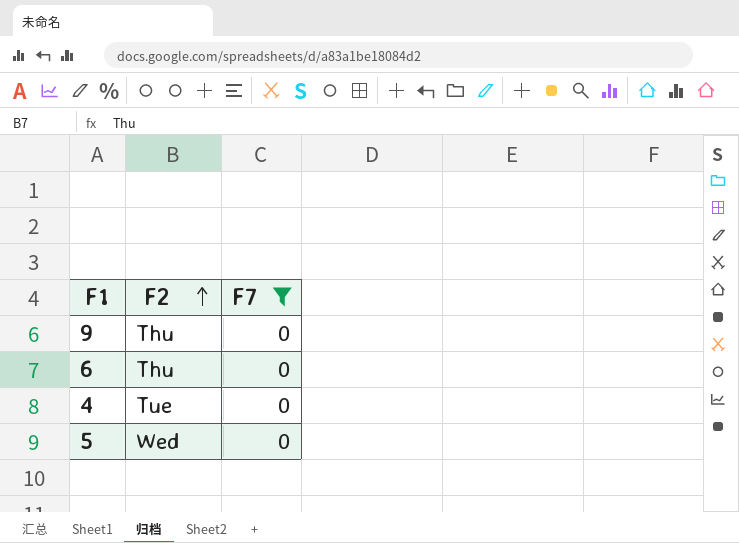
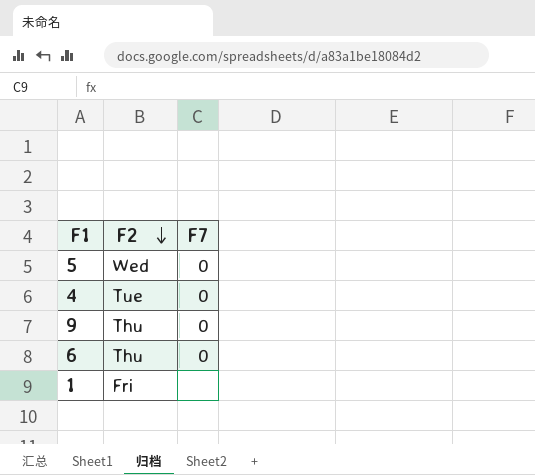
filter: F7 = 0 -> none
row order: F2 ascending -> F2 descending

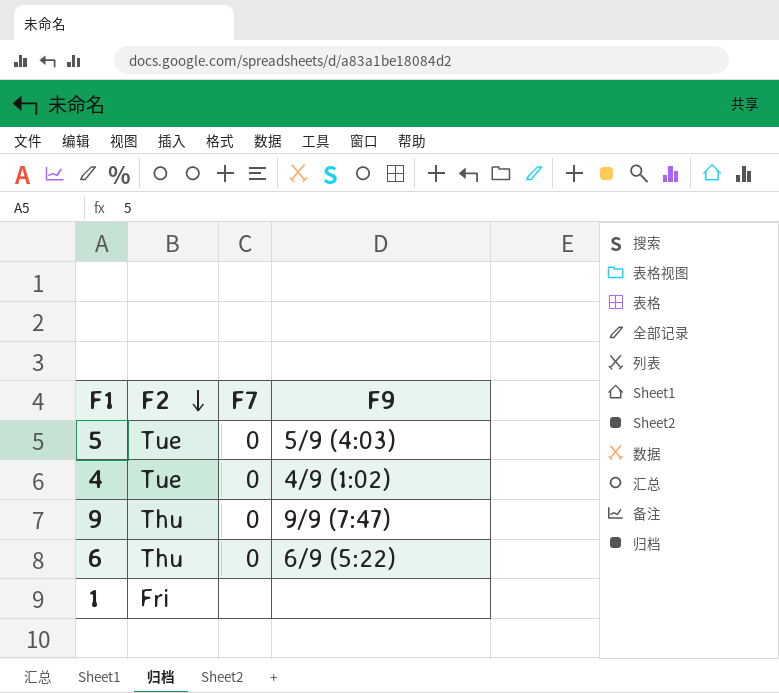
column F9 | position: none -> 4
5 | F2: Wed -> Tue

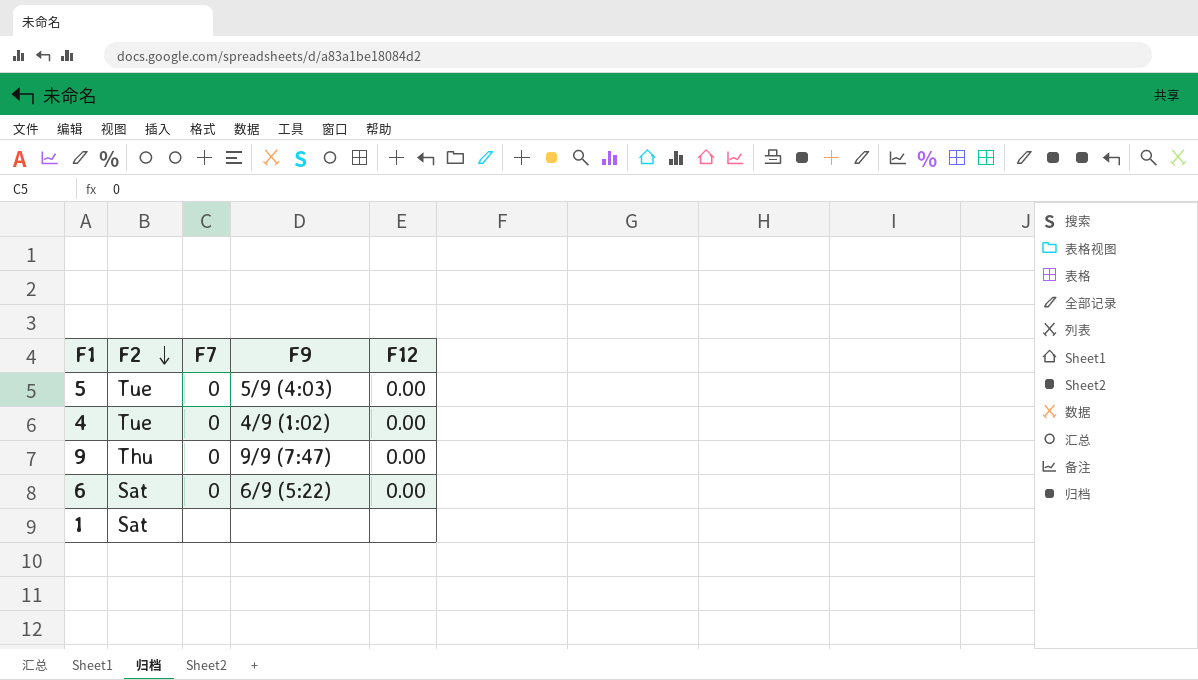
column F12 | position: none -> 5
6 | F2: Thu -> Sat
1 | F2: Fri -> Sat

